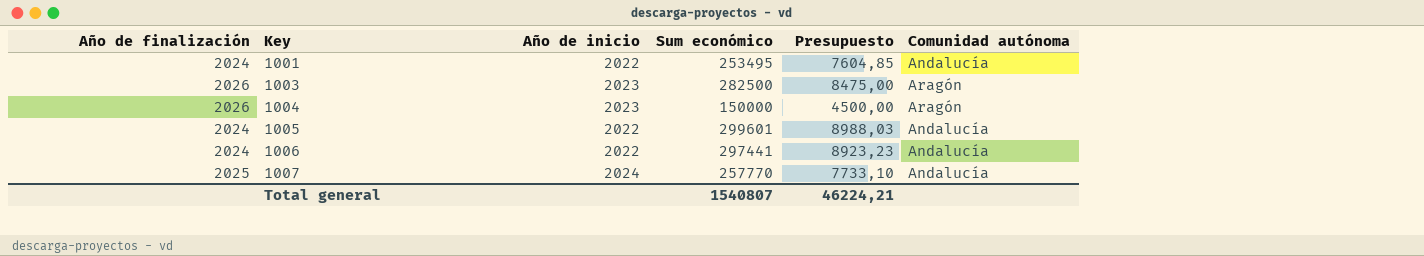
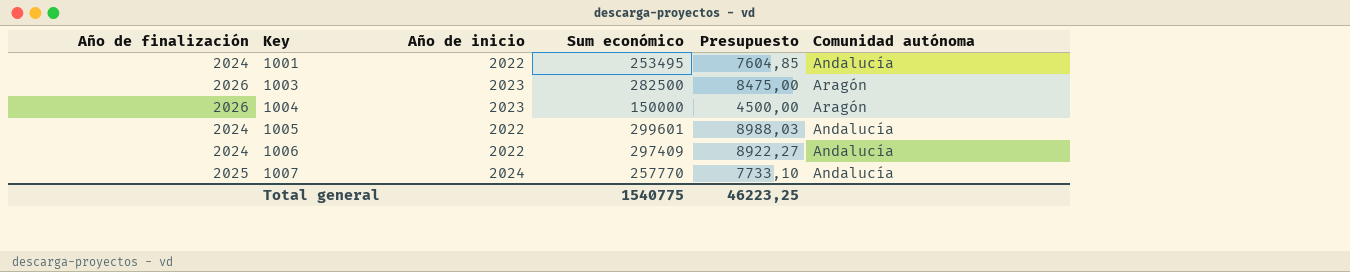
1006 | Sum económico: 297441 -> 297409
1006 | Presupuesto: 8923,23 -> 8922,27
Total general | Sum económico: 1540807 -> 1540775
Total general | Presupuesto: 46224,21 -> 46223,25

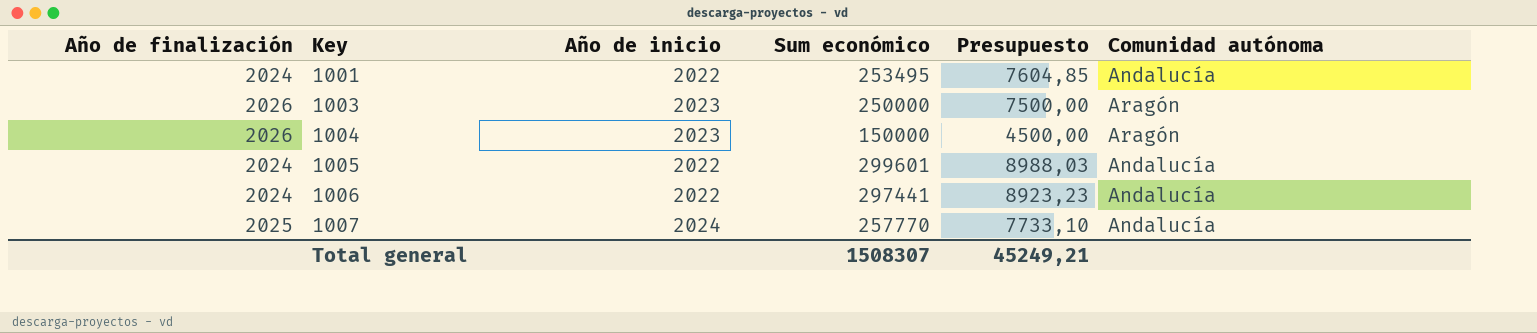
1003 | Sum económico: 282500 -> 250000
1003 | Presupuesto: 8475,00 -> 7500,00
1006 | Sum económico: 297409 -> 297441
1006 | Presupuesto: 8922,27 -> 8923,23
Total general | Sum económico: 1540775 -> 1508307
Total general | Presupuesto: 46223,25 -> 45249,21

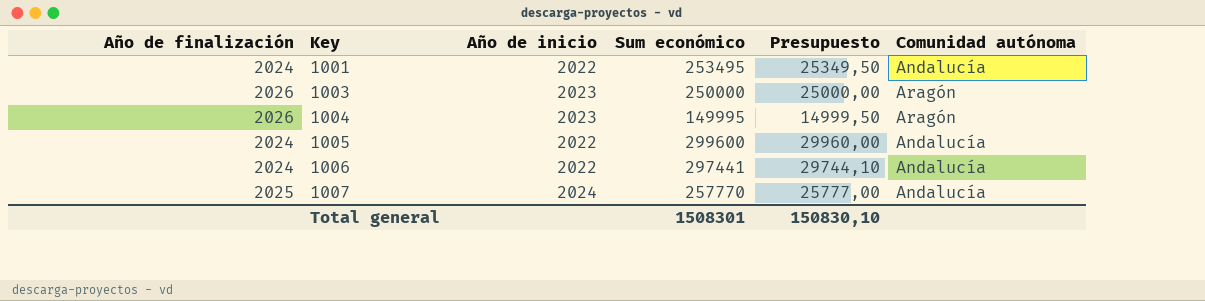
column Presupuesto | formula: [Sum económico] * 0,03 -> [Sum económico] * 0,1
1004 | Sum económico: 150000 -> 149995
1005 | Sum económico: 299601 -> 299600
Total general | Sum económico: 1508307 -> 1508301
Total general | Presupuesto: 45249,21 -> 150830,10

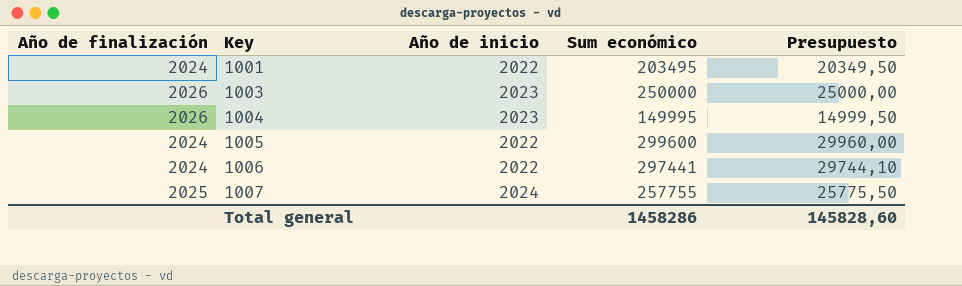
column Comunidad autónoma | position: 6 -> none
1001 | Sum económico: 253495 -> 203495
1001 | Presupuesto: 25349,50 -> 20349,50
1007 | Sum económico: 257770 -> 257755
1007 | Presupuesto: 25777,00 -> 25775,50
Total general | Sum económico: 1508301 -> 1458286
Total general | Presupuesto: 150830,10 -> 145828,60

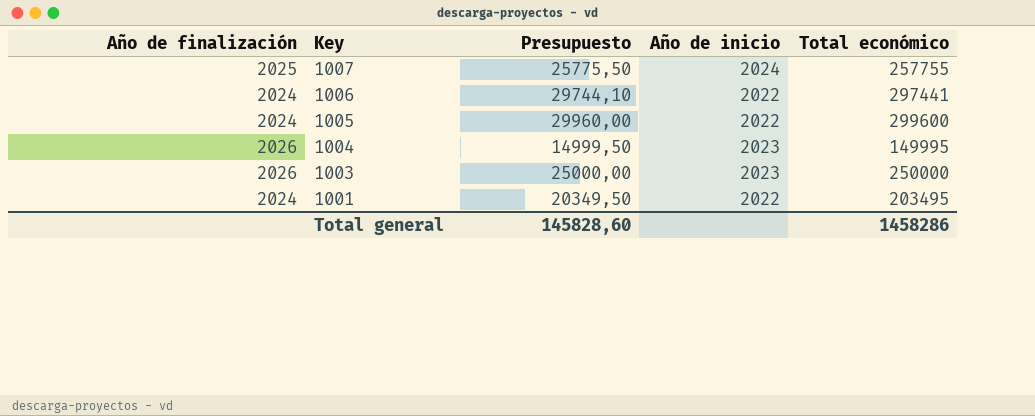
row order: Key ascending -> Key descending
column Presupuesto | position: 5 -> 3
column name: Sum económico -> Total económico

